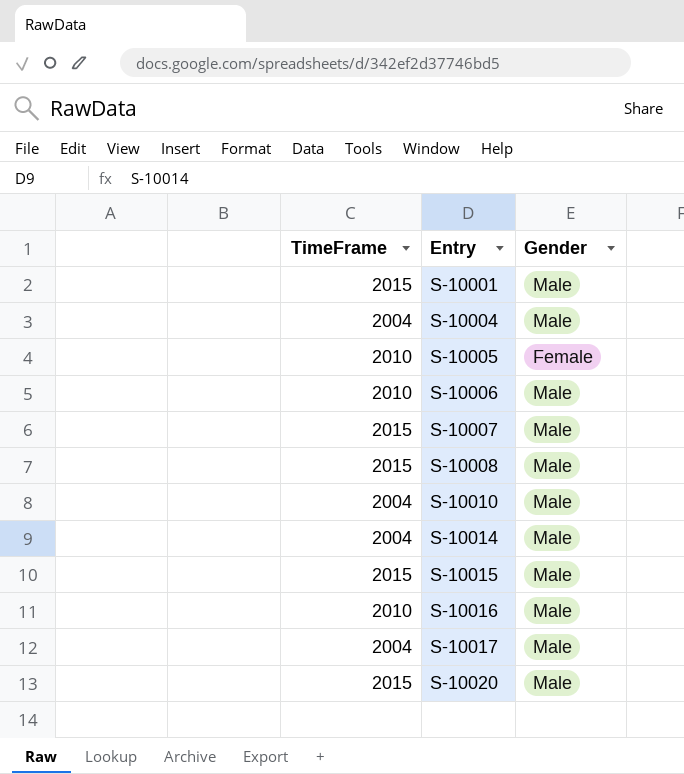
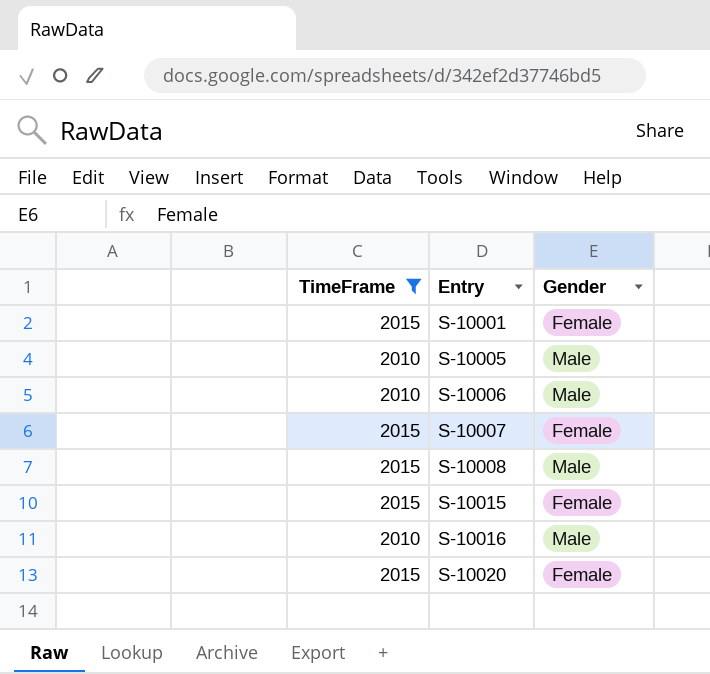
filter: none -> TimeFrame != 2004
S-10001 | Gender: Male -> Female
S-10005 | Gender: Female -> Male
S-10007 | Gender: Male -> Female
S-10015 | Gender: Male -> Female
S-10020 | Gender: Male -> Female

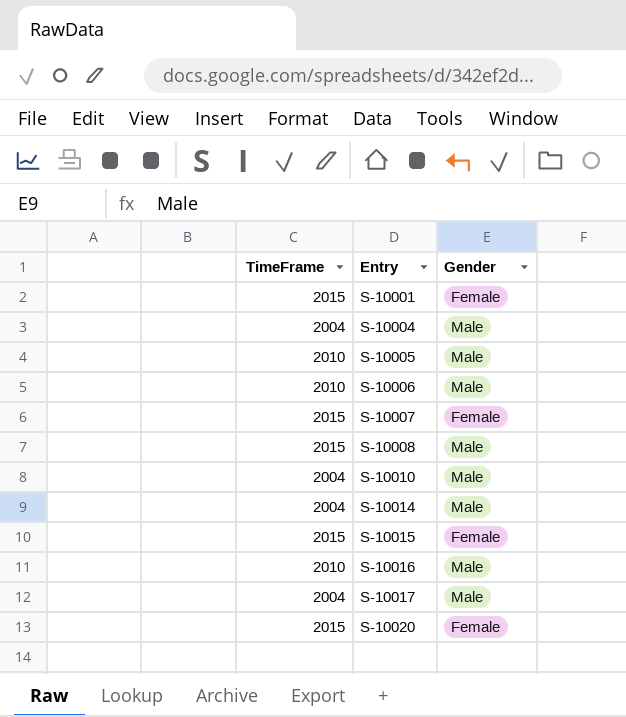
filter: TimeFrame != 2004 -> none

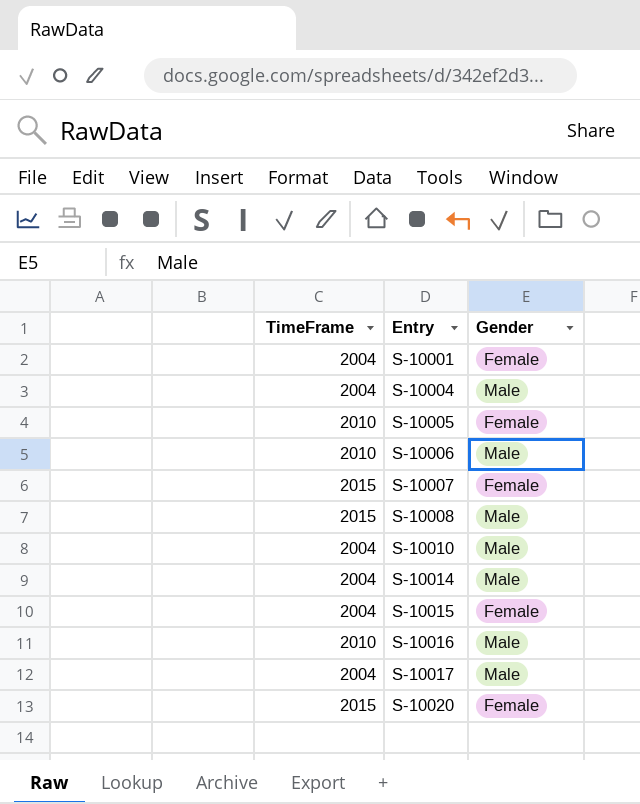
S-10001 | TimeFrame: 2015 -> 2004
S-10005 | Gender: Male -> Female
S-10015 | TimeFrame: 2015 -> 2004

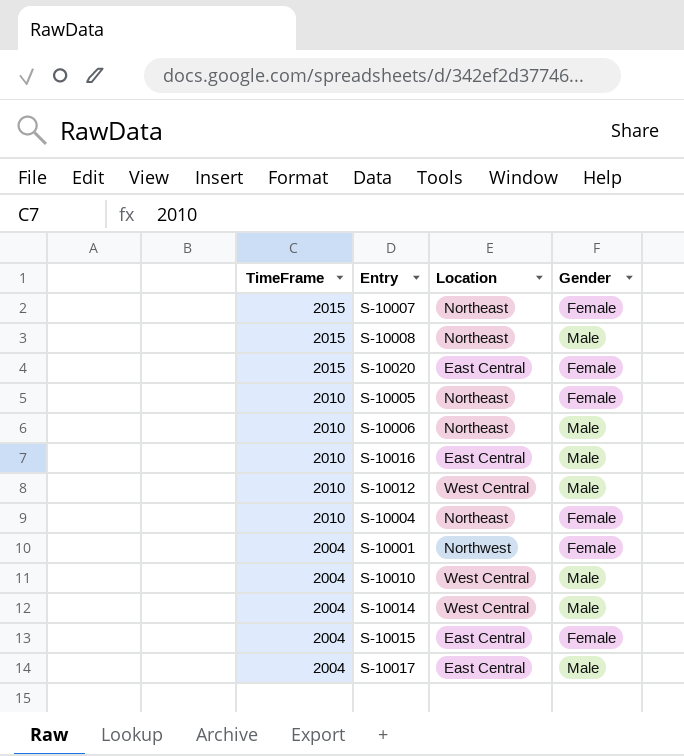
row order: Entry ascending -> TimeFrame descending
column Location | position: none -> 3
row S-10012: none -> 2010 | West Central | Male
S-10004 | TimeFrame: 2004 -> 2010
S-10004 | Gender: Male -> Female

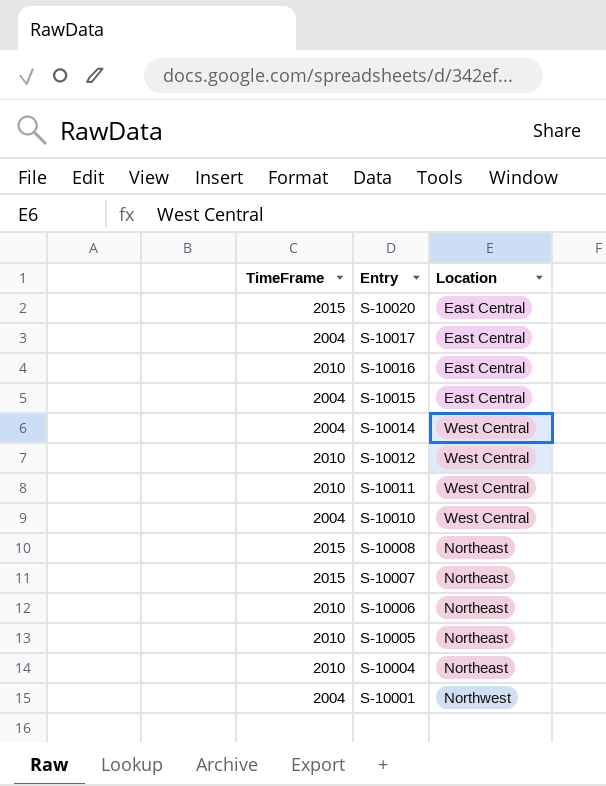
row order: TimeFrame descending -> Entry descending
column Gender | position: 4 -> none
row S-10011: none -> 2010 | West Central

